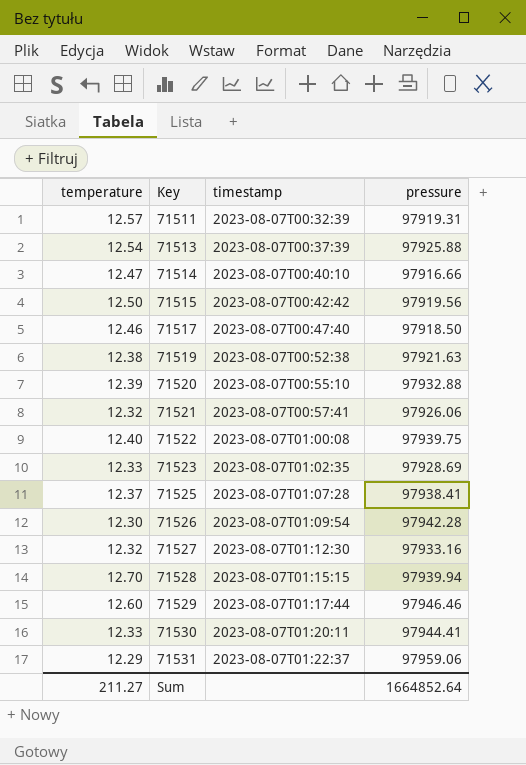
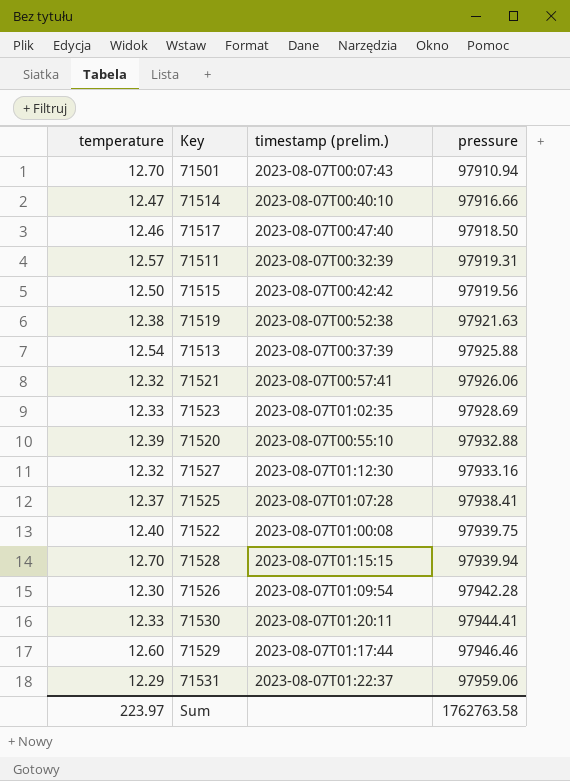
row order: Key ascending -> pressure ascending
column name: timestamp -> timestamp (prelim.)
row 71501: none -> 12.70 | 2023-08-07T00:07:43 | 97910.94
Sum | temperature: 211.27 -> 223.97
Sum | pressure: 1664852.64 -> 1762763.58

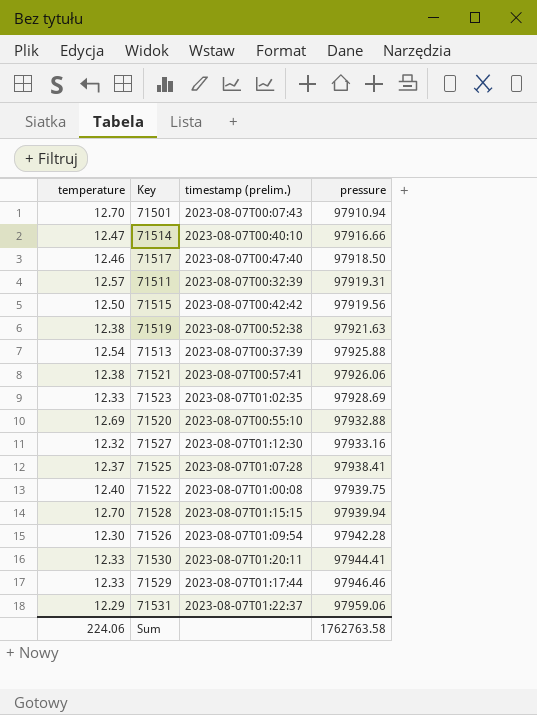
71521 | temperature: 12.32 -> 12.38
71520 | temperature: 12.39 -> 12.69
71529 | temperature: 12.60 -> 12.33
Sum | temperature: 223.97 -> 224.06

